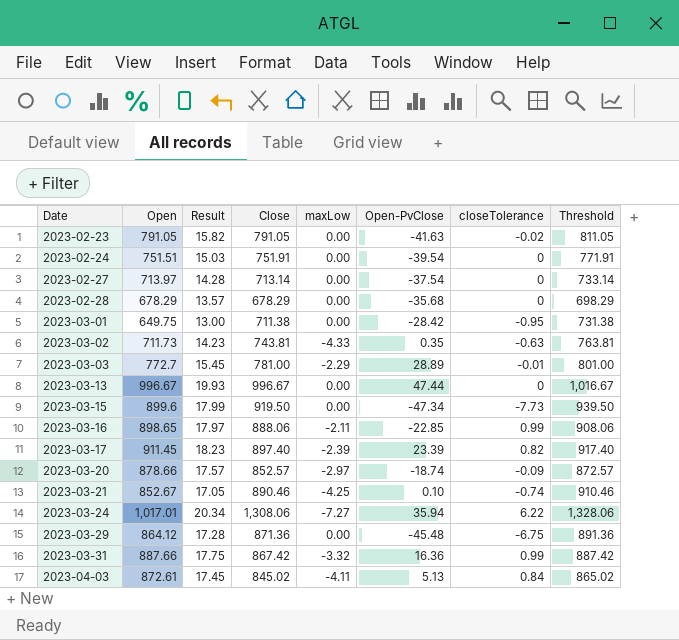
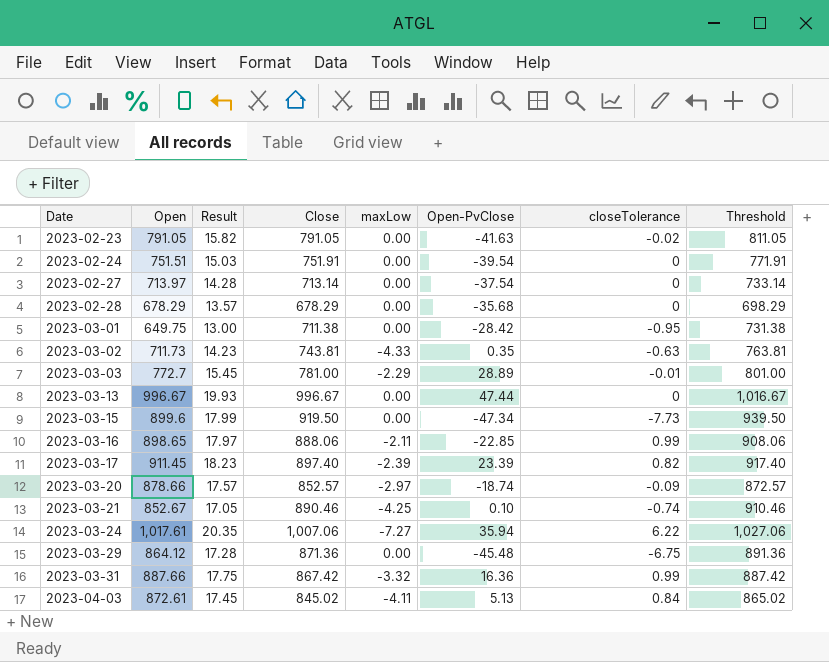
2023-03-24 | Open: 1,017.01 -> 1,017.61
2023-03-24 | Result: 20.34 -> 20.35
2023-03-24 | Close: 1,308.06 -> 1,007.06
2023-03-24 | Threshold: 1,328.06 -> 1,027.06

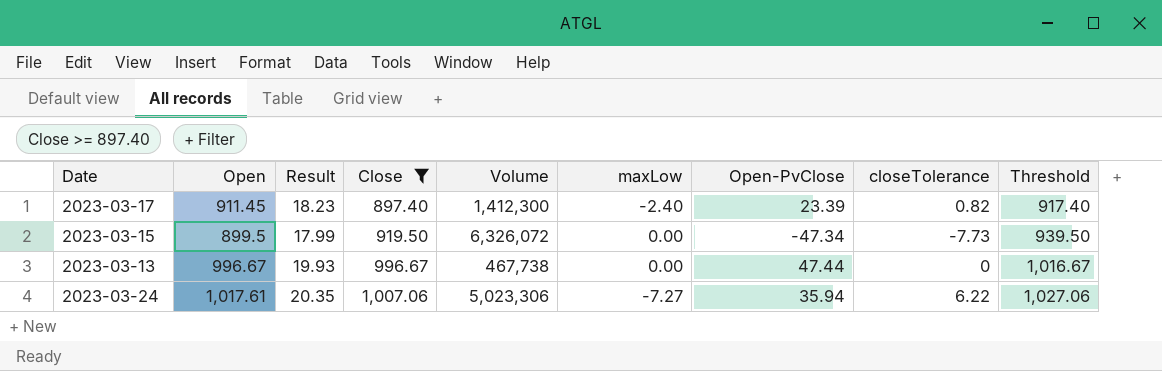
filter: none -> Close >= 897.40
row order: Date ascending -> Close ascending
column Volume | position: none -> 5
2023-03-17 | maxLow: -2.39 -> -2.40
2023-03-15 | Open: 899.6 -> 899.5

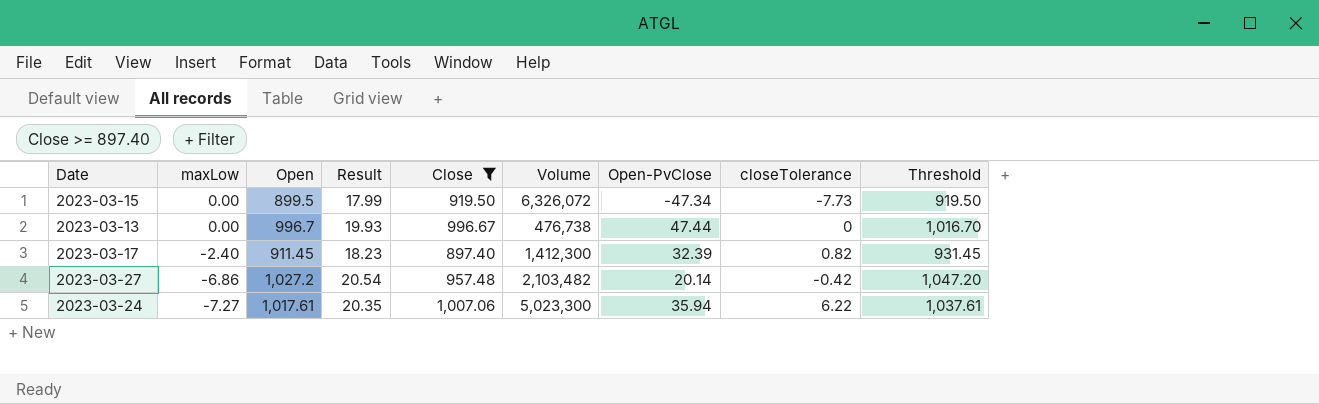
row order: Close ascending -> maxLow descending
column maxLow | position: 6 -> 2
column Threshold | formula: [Close] + 20 -> [Open] + 20
2023-03-13 | Open: 996.67 -> 996.7
2023-03-13 | Volume: 467,738 -> 476,738
2023-03-17 | Open-PvClose: 23.39 -> 32.39
row 2023-03-27: none -> -6.86 | 1,027.2 | 20.54 | 957.48 | 2,103,482 | 20.14 | -0.42 | 1,047.20
2023-03-24 | Volume: 5,023,306 -> 5,023,300

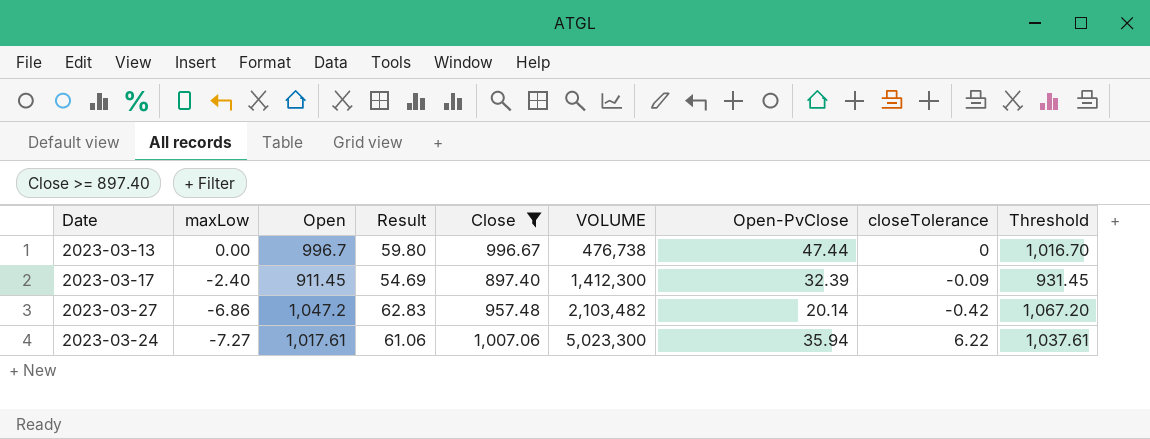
column Result | formula: [Open] * 0.02 -> [Open] * 0.06
column name: Volume -> VOLUME
row 2023-03-15: 0.00 | 899.5 | 17.99 | 919.50 | 6,326,072 | -47.34 | -7.73 | 919.50 -> none
2023-03-17 | closeTolerance: 0.82 -> -0.09
2023-03-27 | Open: 1,027.2 -> 1,047.2
2023-03-27 | Threshold: 1,047.20 -> 1,067.20

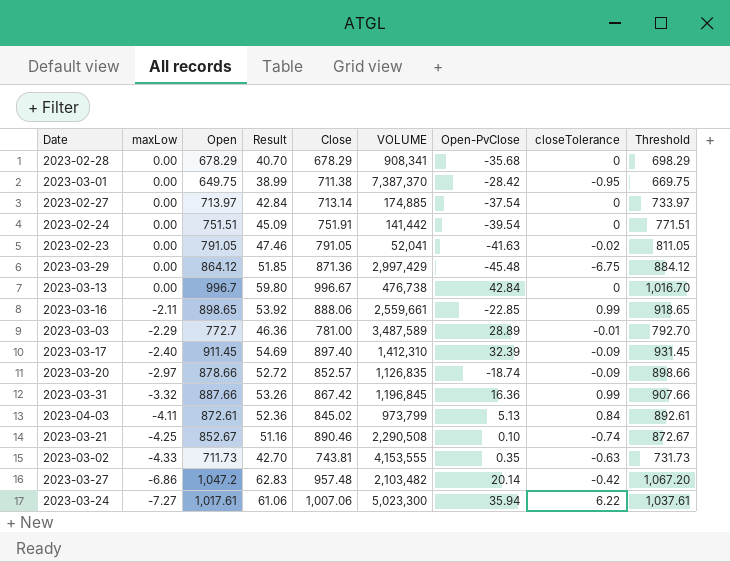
filter: Close >= 897.40 -> none
2023-03-13 | Open-PvClose: 47.44 -> 42.84
2023-03-17 | VOLUME: 1,412,300 -> 1,412,310

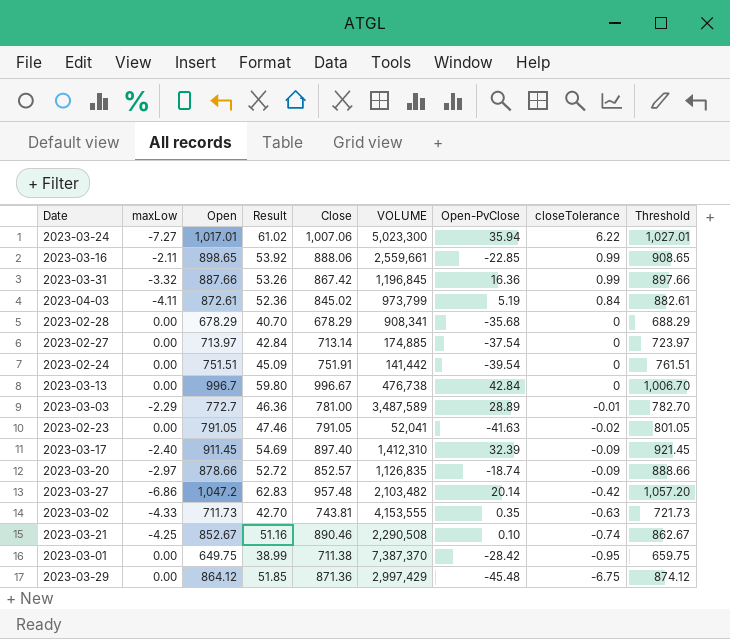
row order: maxLow descending -> closeTolerance descending
column Threshold | formula: [Open] + 20 -> [Open] + 10
2023-03-24 | Open: 1,017.61 -> 1,017.01
2023-03-24 | Result: 61.06 -> 61.02
2023-04-03 | Open-PvClose: 5.13 -> 5.19

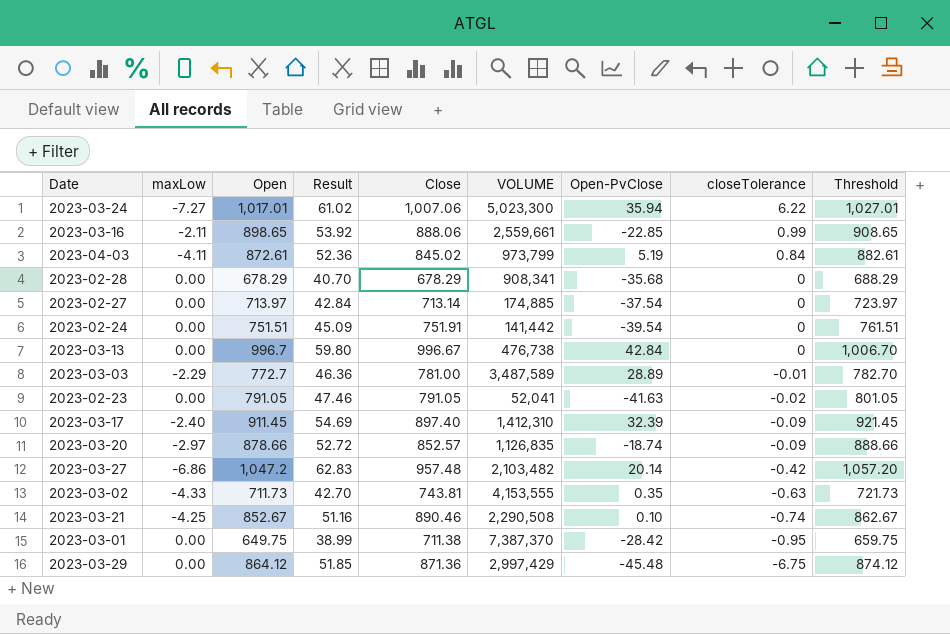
row 2023-03-31: -3.32 | 887.66 | 53.26 | 867.42 | 1,196,845 | 16.36 | 0.99 | 897.66 -> none

